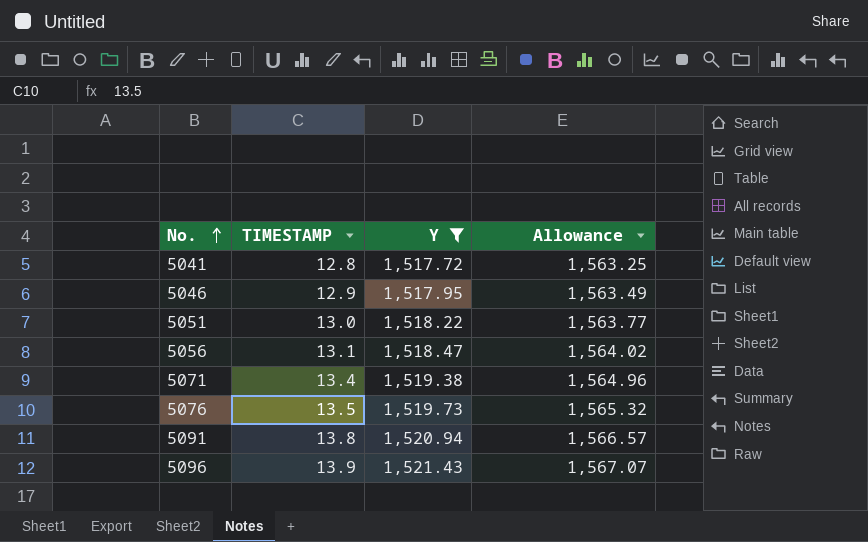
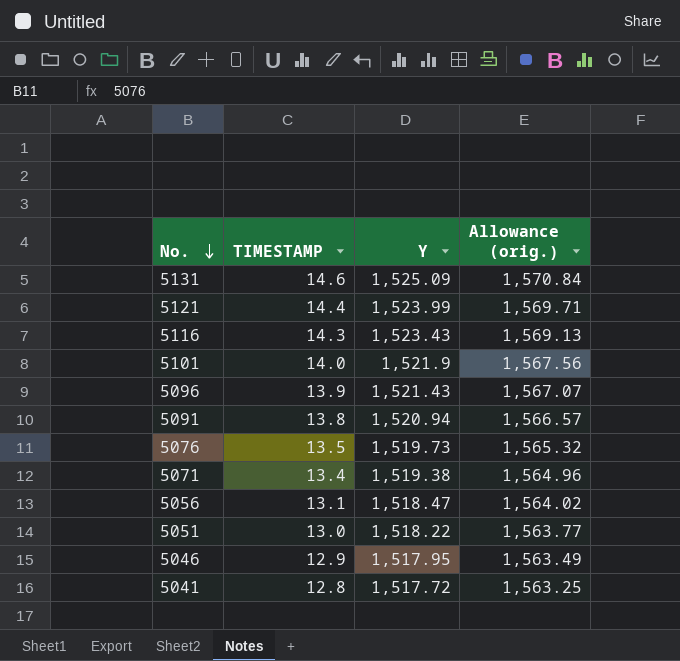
filter: Y <= 1,521.43 -> none
row order: No. ascending -> No. descending
column name: Allowance -> Allowance (orig.)

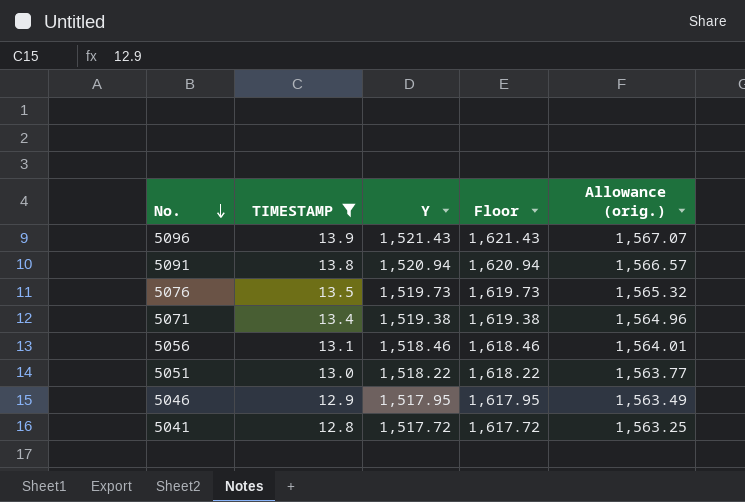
filter: none -> TIMESTAMP <= 13.9
column Floor | formula: none -> [Y] + 100
5056 | Y: 1,518.47 -> 1,518.46
5056 | Allowance (orig.): 1,564.02 -> 1,564.01

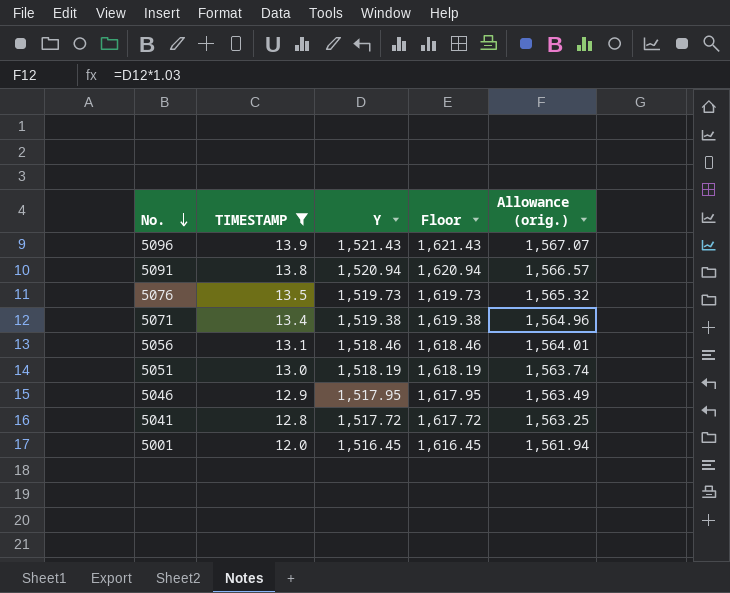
5051 | Y: 1,518.22 -> 1,518.19
5051 | Floor: 1,618.22 -> 1,618.19
5051 | Allowance (orig.): 1,563.77 -> 1,563.74
row 5001: none -> 12.0 | 1,516.45 | 1,616.45 | 1,561.94

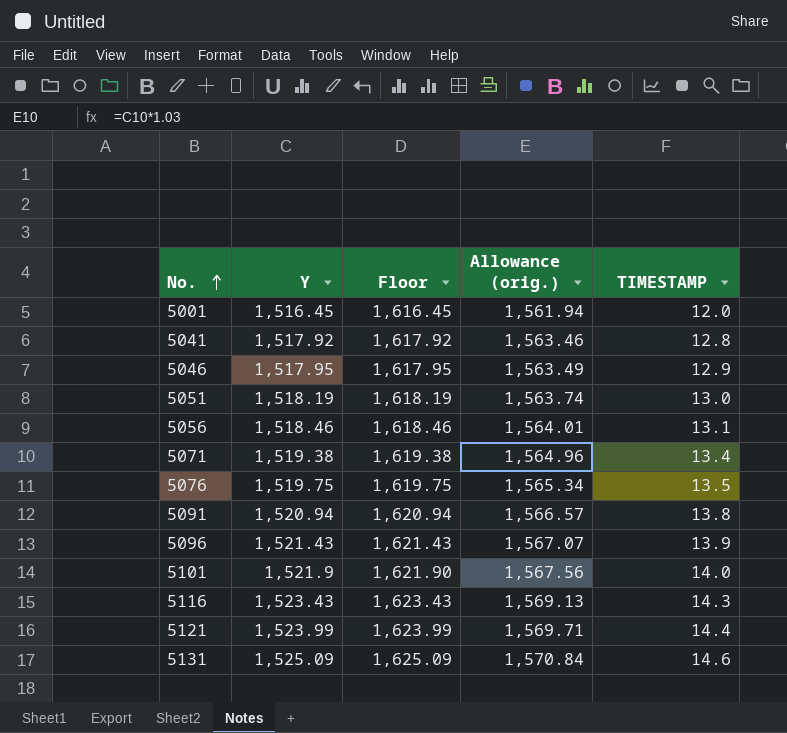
filter: TIMESTAMP <= 13.9 -> none
row order: No. descending -> No. ascending
column TIMESTAMP | position: 2 -> 5
5041 | Y: 1,517.72 -> 1,517.92
5041 | Floor: 1,617.72 -> 1,617.92
5041 | Allowance (orig.): 1,563.25 -> 1,563.46
5076 | Y: 1,519.73 -> 1,519.75
5076 | Floor: 1,619.73 -> 1,619.75
5076 | Allowance (orig.): 1,565.32 -> 1,565.34

